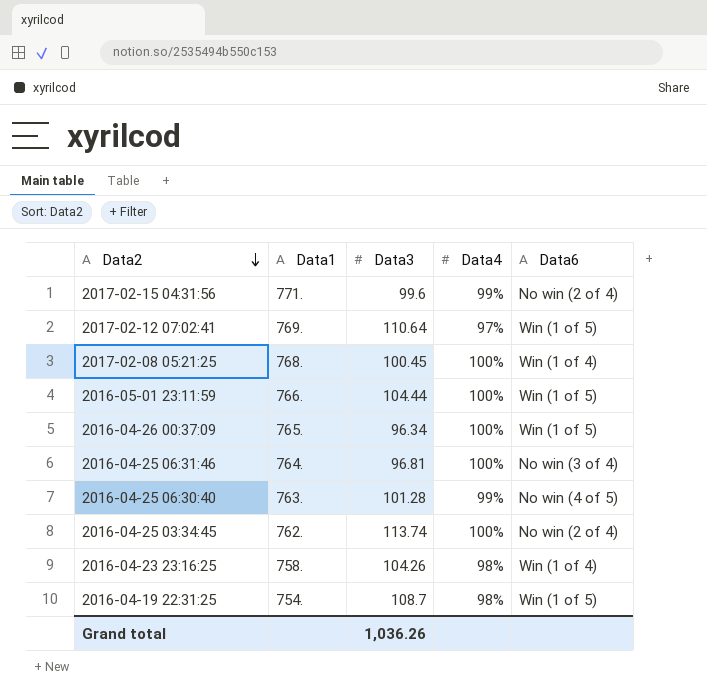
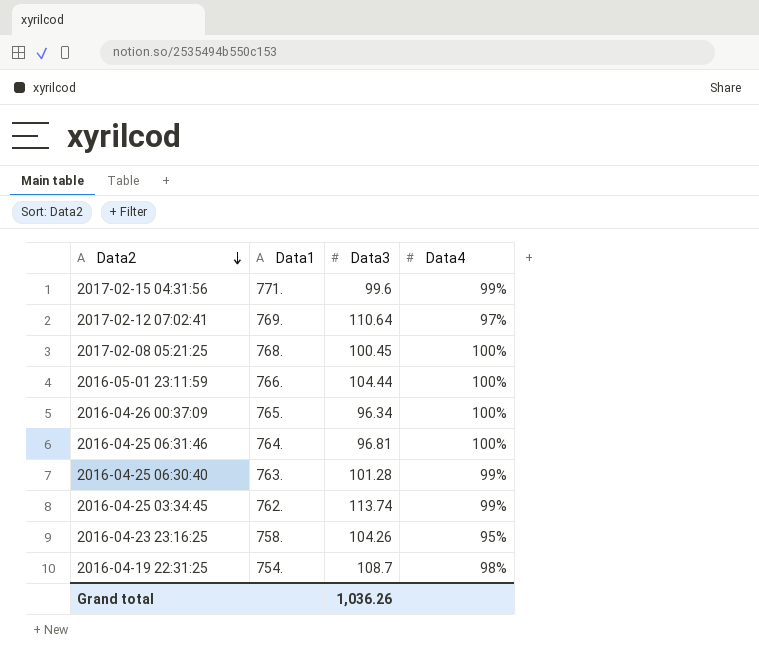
column Data6 | position: 5 -> none
2016-04-25 03:34:45 | Data4: 100% -> 99%
2016-04-23 23:16:25 | Data4: 98% -> 95%

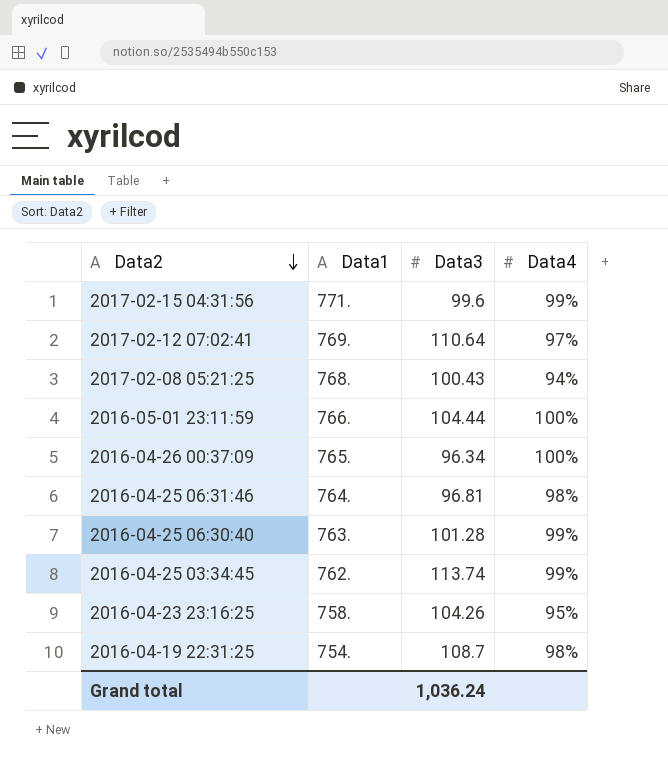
2017-02-08 05:21:25 | Data3: 100.45 -> 100.43
2017-02-08 05:21:25 | Data4: 100% -> 94%
2016-04-25 06:31:46 | Data4: 100% -> 98%
Grand total | Data3: 1,036.26 -> 1,036.24

